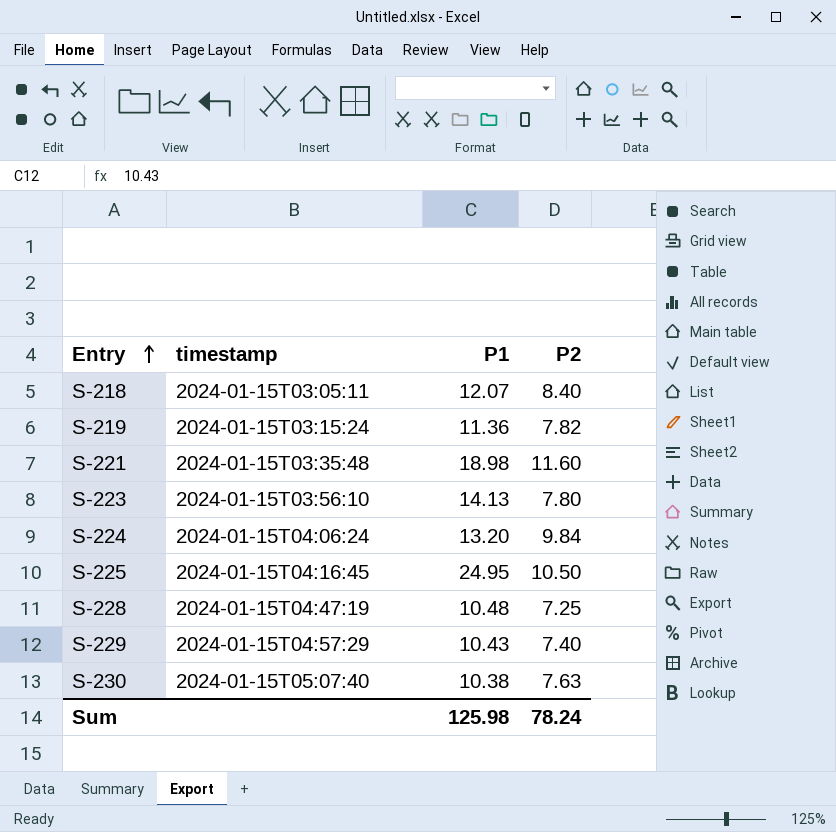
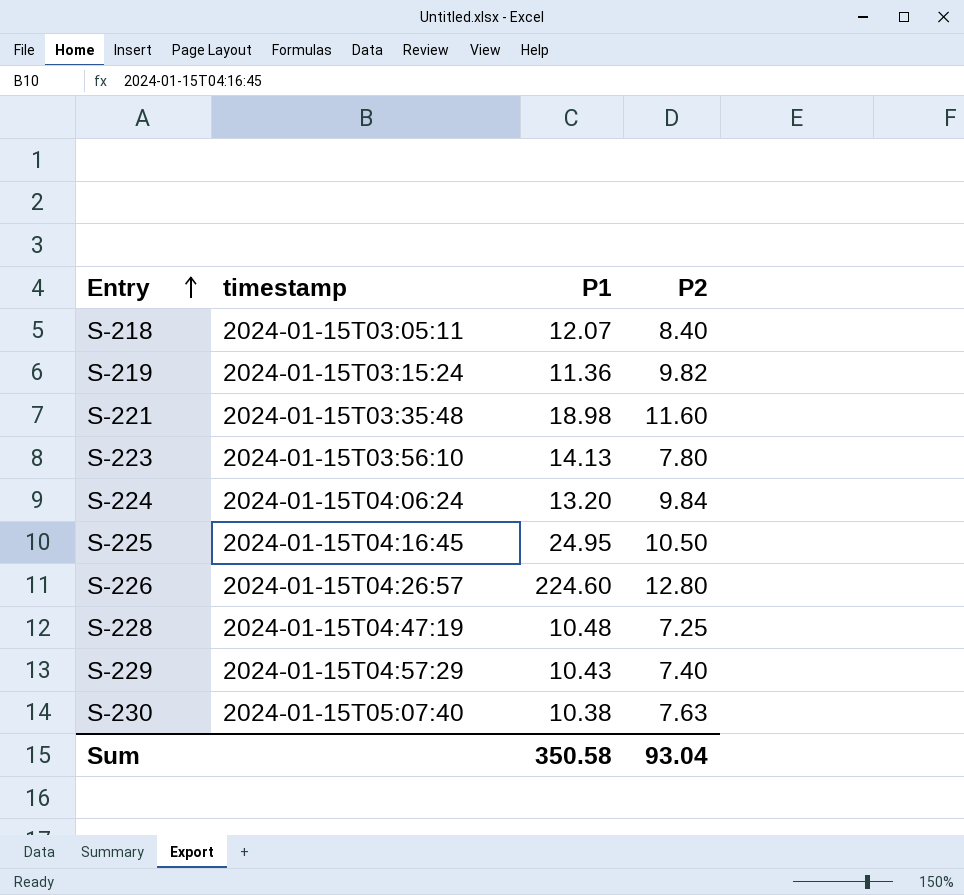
S-219 | P2: 7.82 -> 9.82
row S-226: none -> 2024-01-15T04:26:57 | 224.60 | 12.80
Sum | P1: 125.98 -> 350.58
Sum | P2: 78.24 -> 93.04

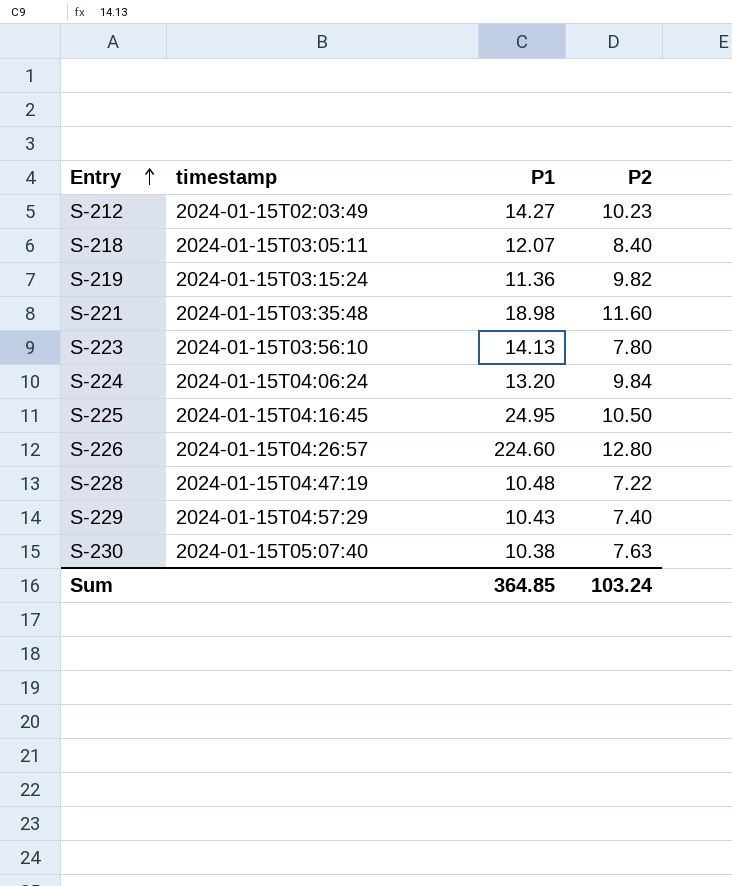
row S-212: none -> 2024-01-15T02:03:49 | 14.27 | 10.23
S-228 | P2: 7.25 -> 7.22
Sum | P1: 350.58 -> 364.85
Sum | P2: 93.04 -> 103.24

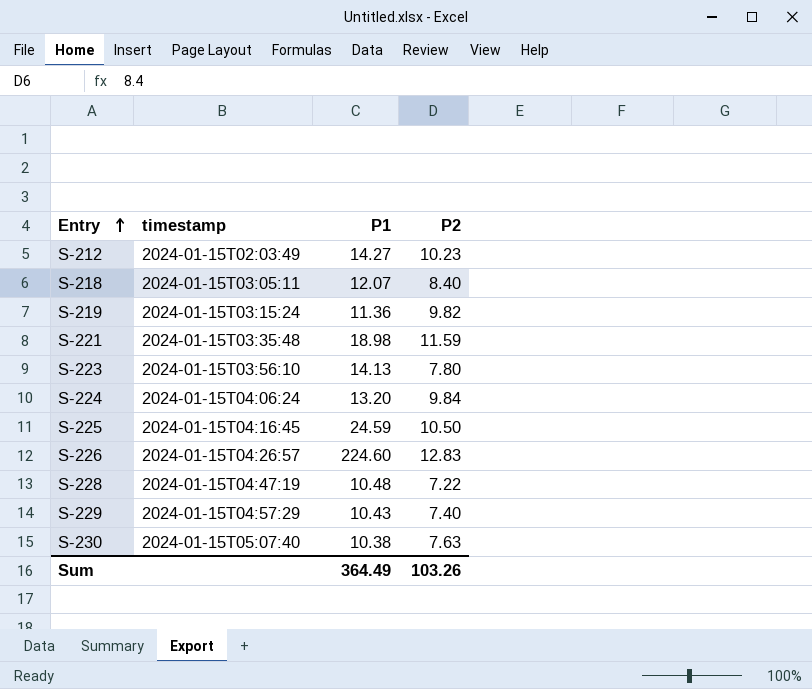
S-221 | P2: 11.60 -> 11.59
S-225 | P1: 24.95 -> 24.59
S-226 | P2: 12.80 -> 12.83
Sum | P1: 364.85 -> 364.49
Sum | P2: 103.24 -> 103.26

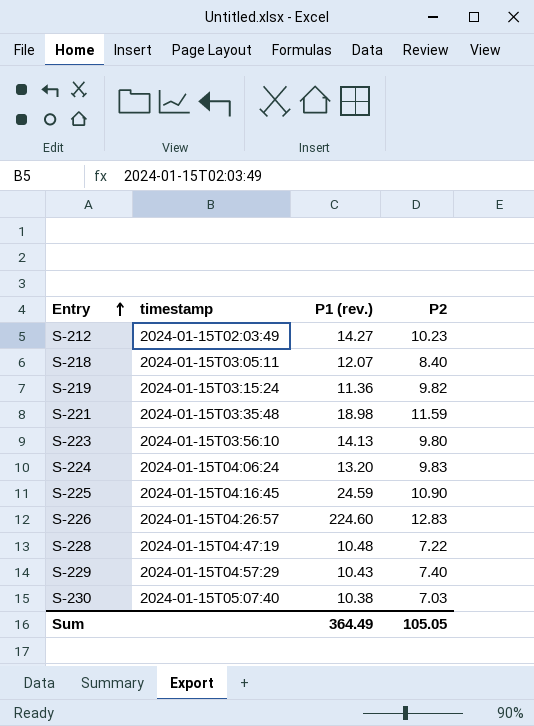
column name: P1 -> P1 (rev.)
S-223 | P2: 7.80 -> 9.80
S-224 | P2: 9.84 -> 9.83
S-225 | P2: 10.50 -> 10.90
S-230 | P2: 7.63 -> 7.03
Sum | P2: 103.26 -> 105.05

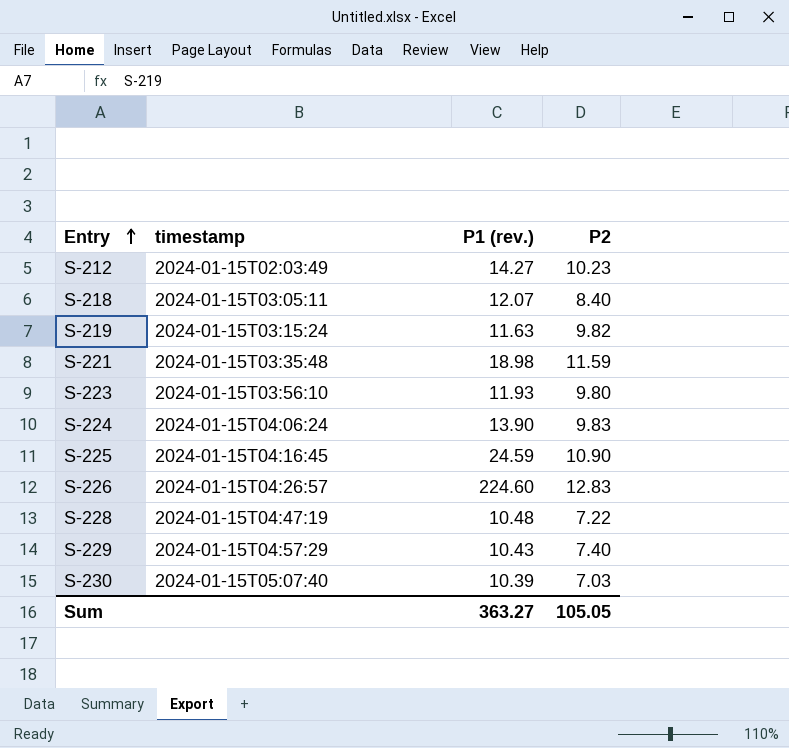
S-219 | P1 (rev.): 11.36 -> 11.63
S-223 | P1 (rev.): 14.13 -> 11.93
S-224 | P1 (rev.): 13.20 -> 13.90
S-230 | P1 (rev.): 10.38 -> 10.39
Sum | P1 (rev.): 364.49 -> 363.27

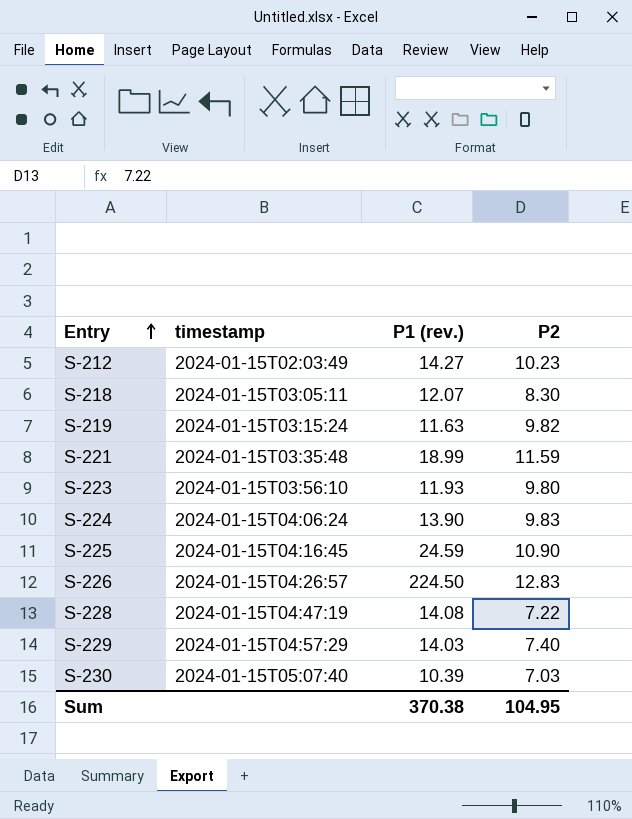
S-218 | P2: 8.40 -> 8.30
S-221 | P1 (rev.): 18.98 -> 18.99
S-226 | P1 (rev.): 224.60 -> 224.50
S-228 | P1 (rev.): 10.48 -> 14.08
S-229 | P1 (rev.): 10.43 -> 14.03
Sum | P1 (rev.): 363.27 -> 370.38
Sum | P2: 105.05 -> 104.95

